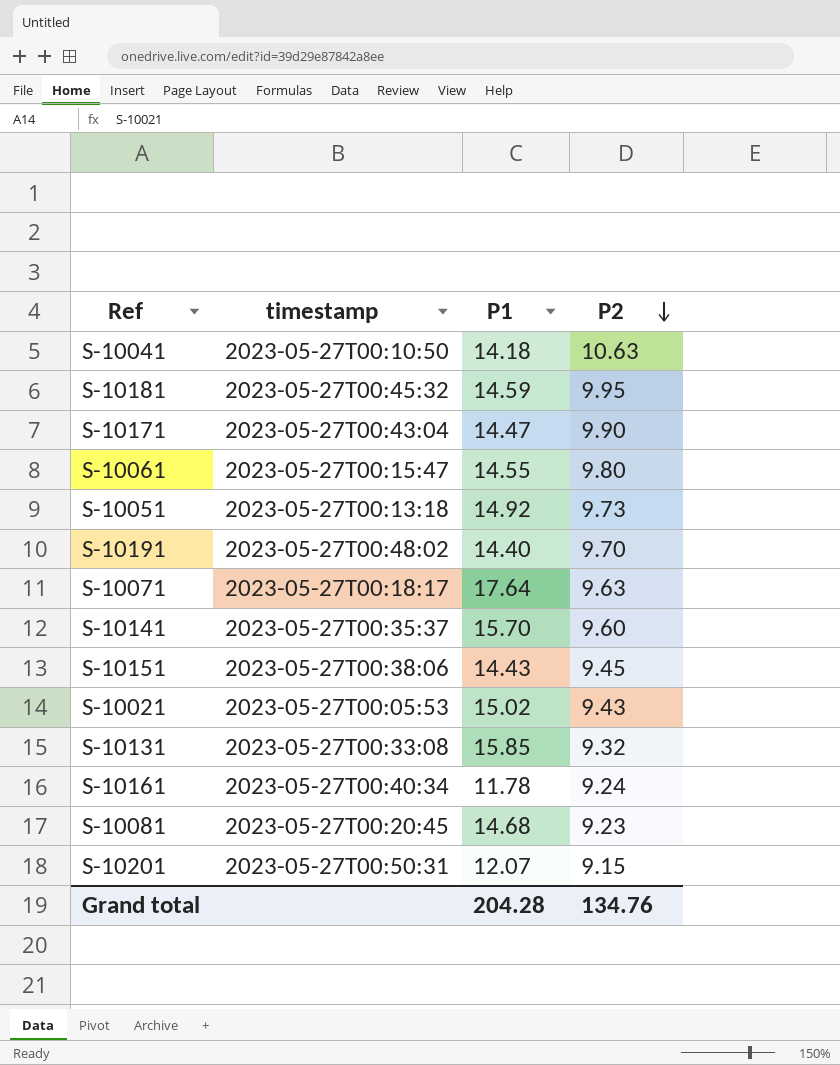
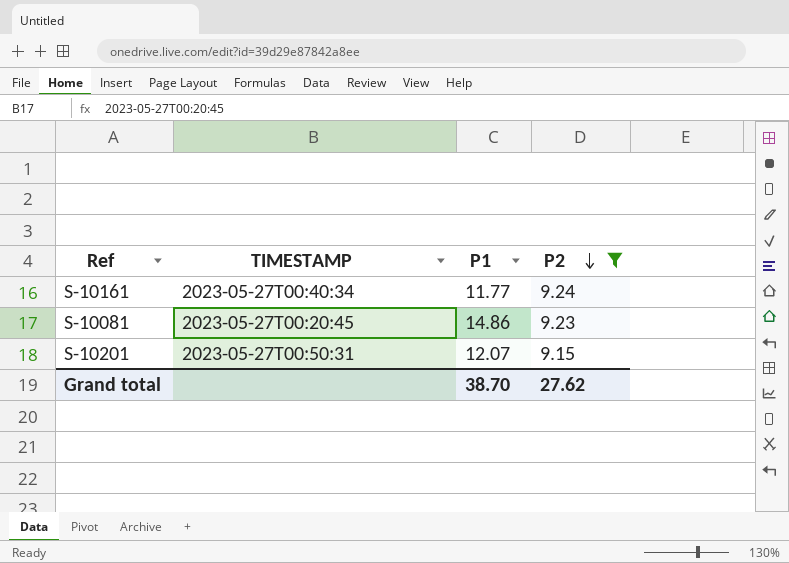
filter: none -> P2 <= 9.24
column name: timestamp -> TIMESTAMP
S-10161 | P1: 11.78 -> 11.77
S-10081 | P1: 14.68 -> 14.86
Grand total | P1: 204.28 -> 38.70
Grand total | P2: 134.76 -> 27.62

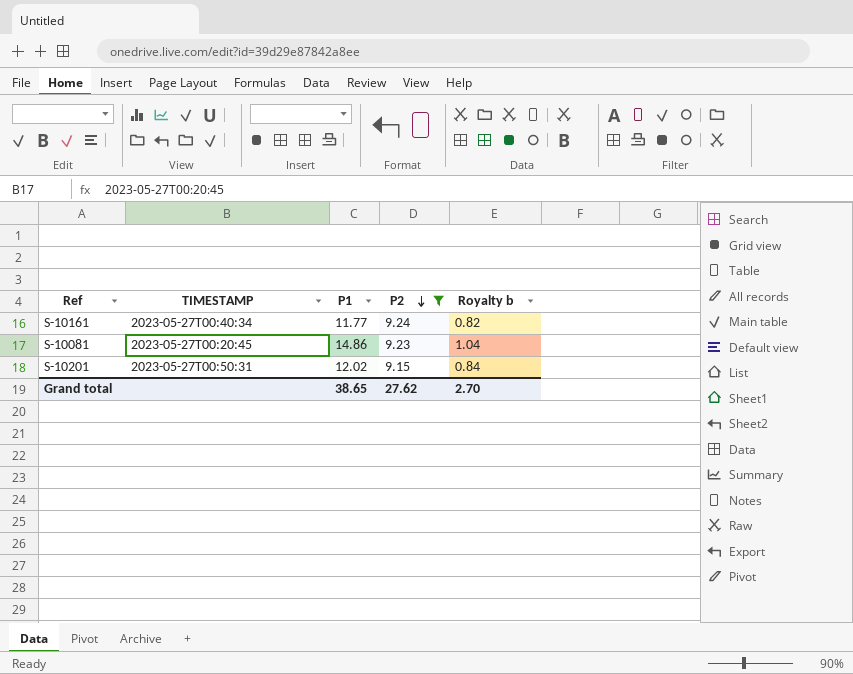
column Royalty b | formula: none -> [P1] * 0.07
S-10201 | P1: 12.07 -> 12.02
Grand total | P1: 38.70 -> 38.65

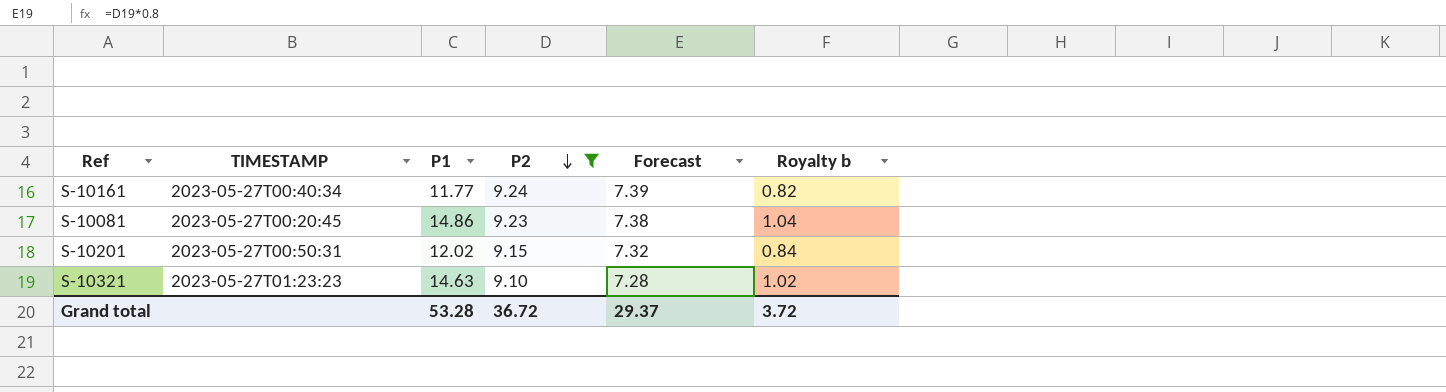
column Forecast | formula: none -> [P2] * 0.8
row S-10321: none -> 2023-05-27T01:23:23 | 14.63 | 9.10 | 7.28 | 1.02
Grand total | P1: 38.65 -> 53.28
Grand total | P2: 27.62 -> 36.72
Grand total | Royalty b: 2.70 -> 3.72

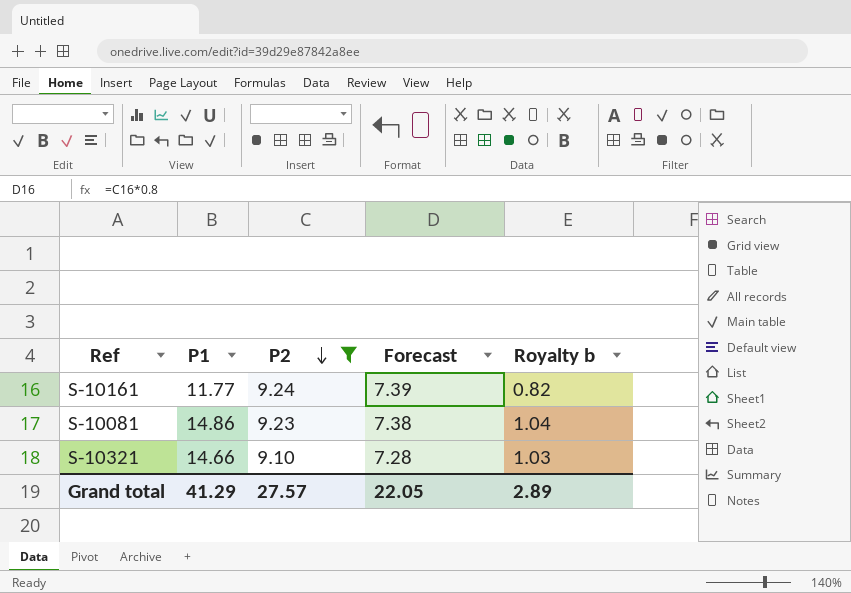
column TIMESTAMP | position: 2 -> none
row S-10201: 2023-05-27T00:50:31 | 12.02 | 9.15 | 7.32 | 0.84 -> none
S-10321 | P1: 14.63 -> 14.66
S-10321 | Royalty b: 1.02 -> 1.03
Grand total | P1: 53.28 -> 41.29
Grand total | P2: 36.72 -> 27.57
Grand total | Forecast: 29.37 -> 22.05
Grand total | Royalty b: 3.72 -> 2.89

